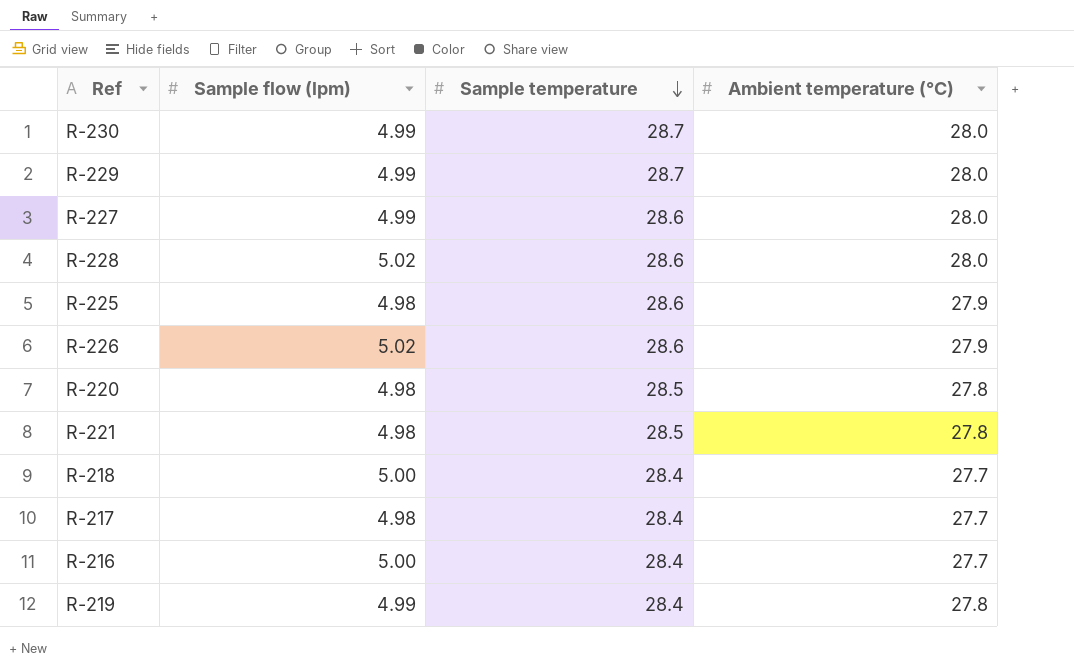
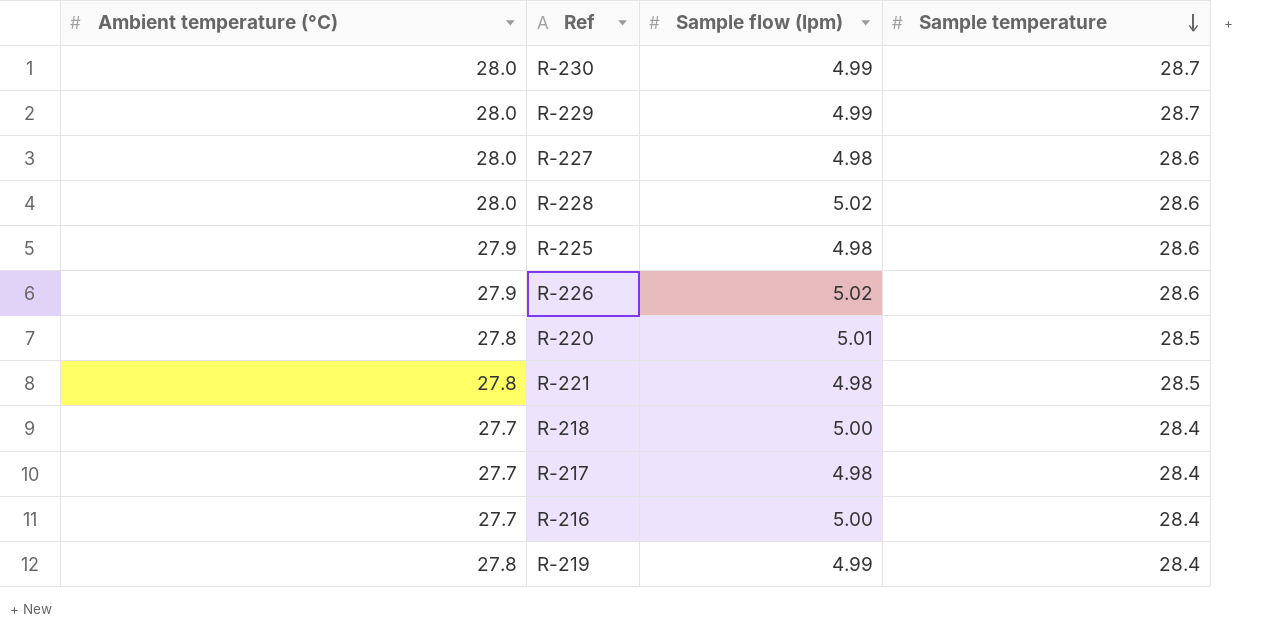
column Ambient temperature (°C) | position: 4 -> 1
R-227 | Sample flow (lpm): 4.99 -> 4.98
R-220 | Sample flow (lpm): 4.98 -> 5.01

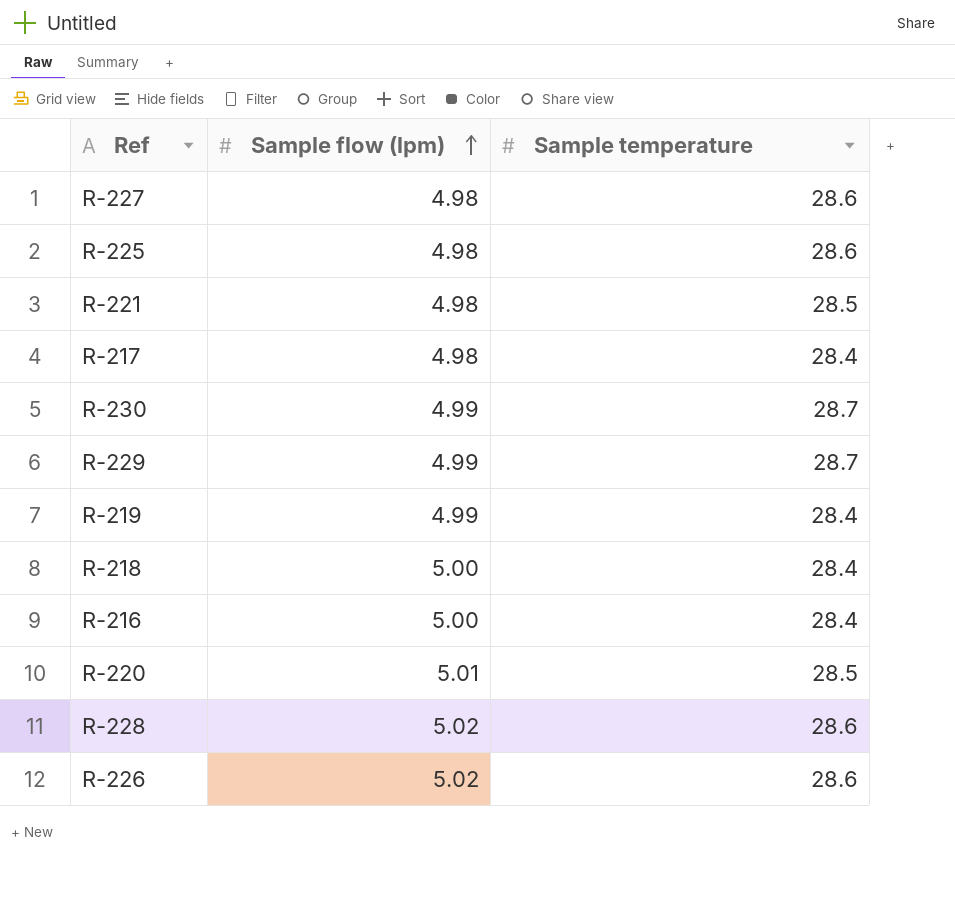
row order: Sample temperature descending -> Sample flow (lpm) ascending
column Ambient temperature (°C) | position: 1 -> none

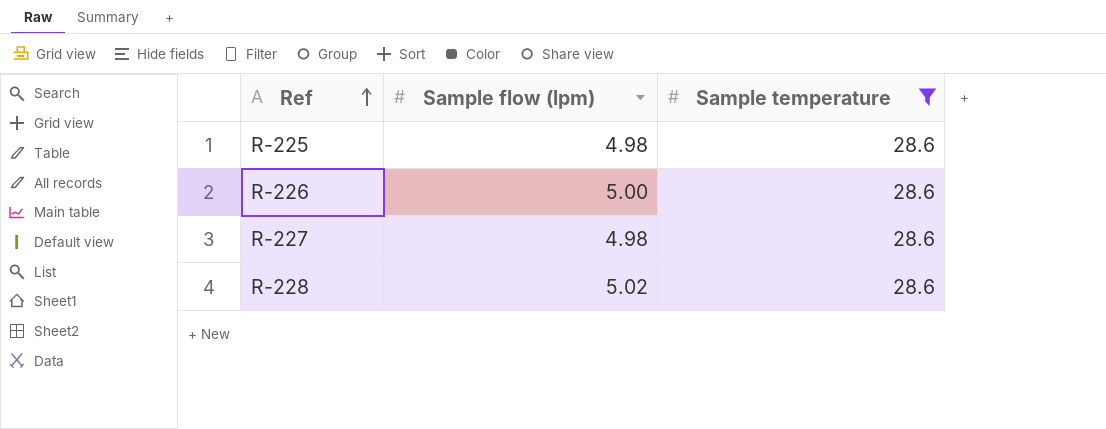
filter: none -> Sample temperature = 28.6
row order: Sample flow (lpm) ascending -> Ref ascending
R-226 | Sample flow (lpm): 5.02 -> 5.00

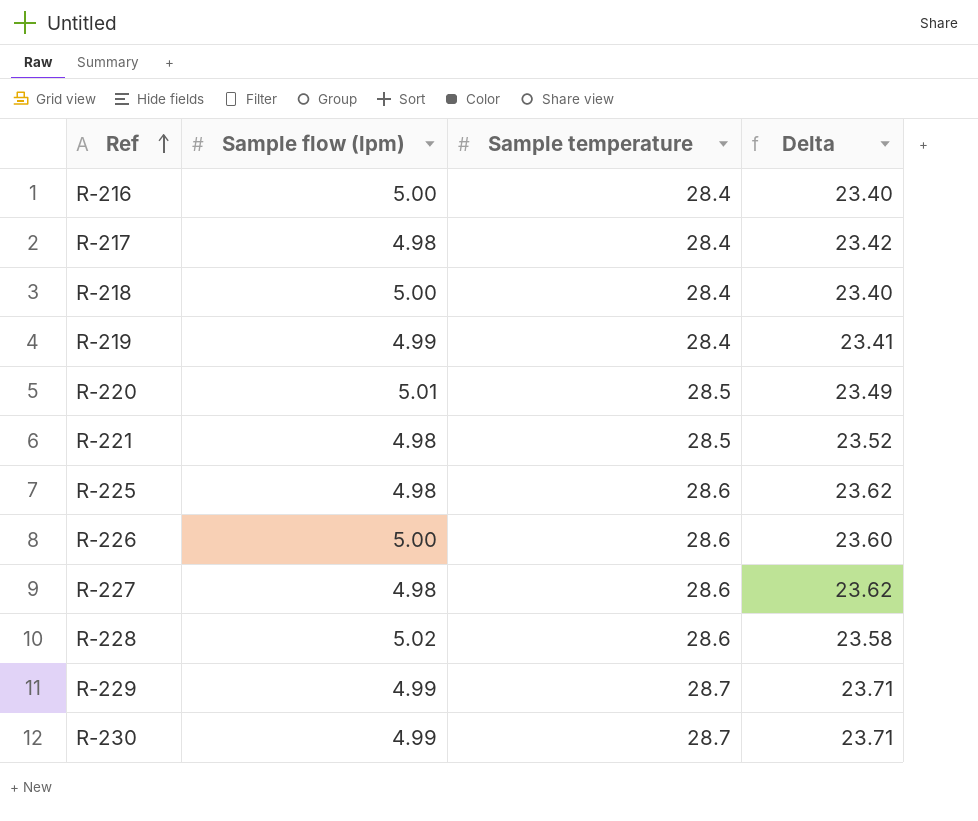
filter: Sample temperature = 28.6 -> none
column Delta | formula: none -> [Sample temperature] - [Sample flow (lpm)]

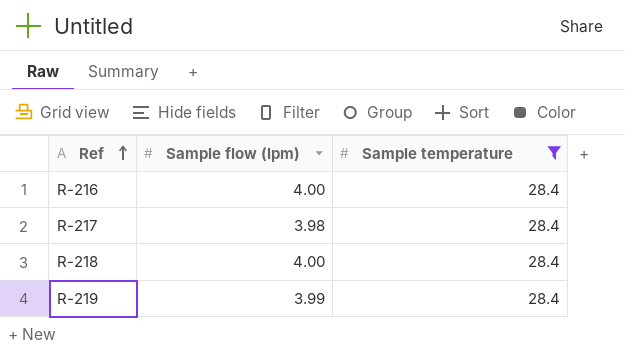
filter: none -> Sample temperature = 28.4
column Delta | formula: [Sample temperature] - [Sample flow (lpm)] -> none
R-216 | Sample flow (lpm): 5.00 -> 4.00
R-217 | Sample flow (lpm): 4.98 -> 3.98
R-218 | Sample flow (lpm): 5.00 -> 4.00
R-219 | Sample flow (lpm): 4.99 -> 3.99

